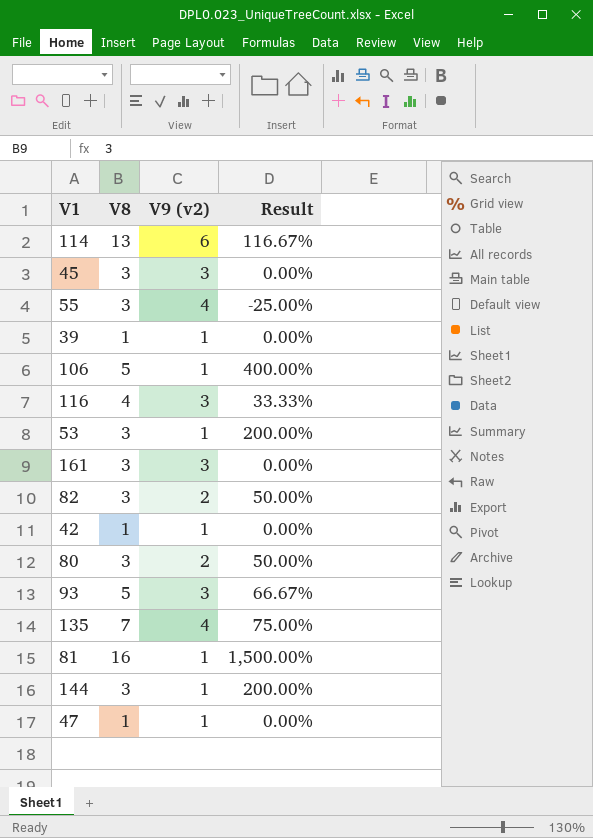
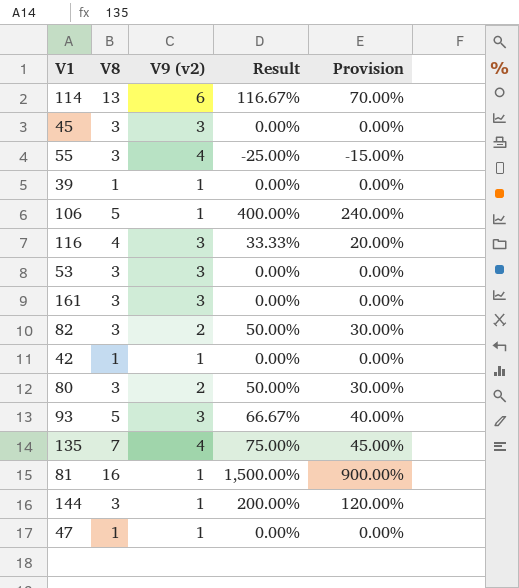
column Provision | formula: none -> [Result] * 0.6
53 | V9 (v2): 1 -> 3
53 | Result: 200.00% -> 0.00%

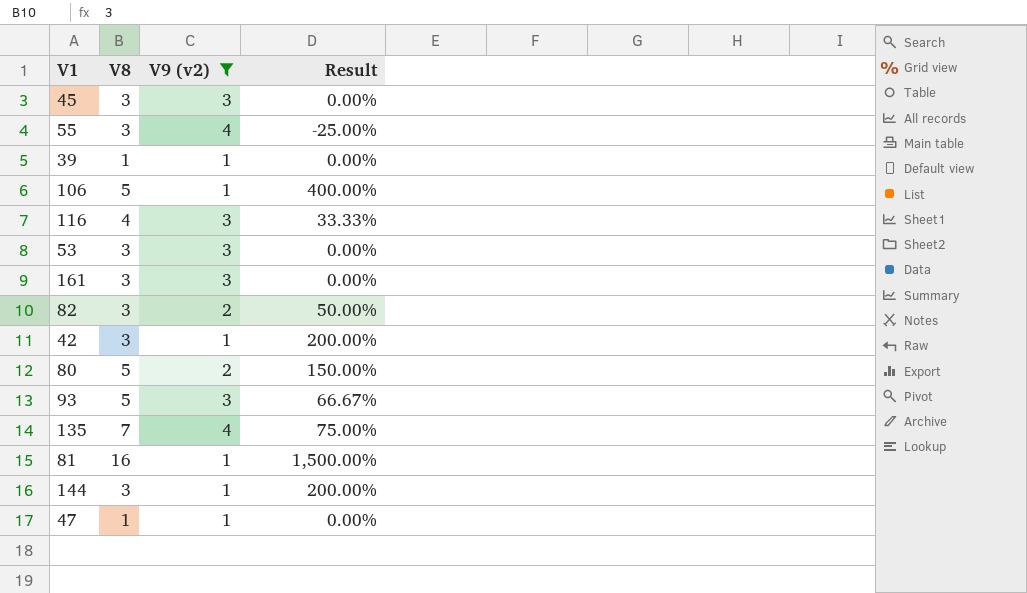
filter: none -> V9 (v2) != 6
column Provision | formula: [Result] * 0.6 -> none
42 | V8: 1 -> 3
42 | Result: 0.00% -> 200.00%
80 | V8: 3 -> 5
80 | Result: 50.00% -> 150.00%

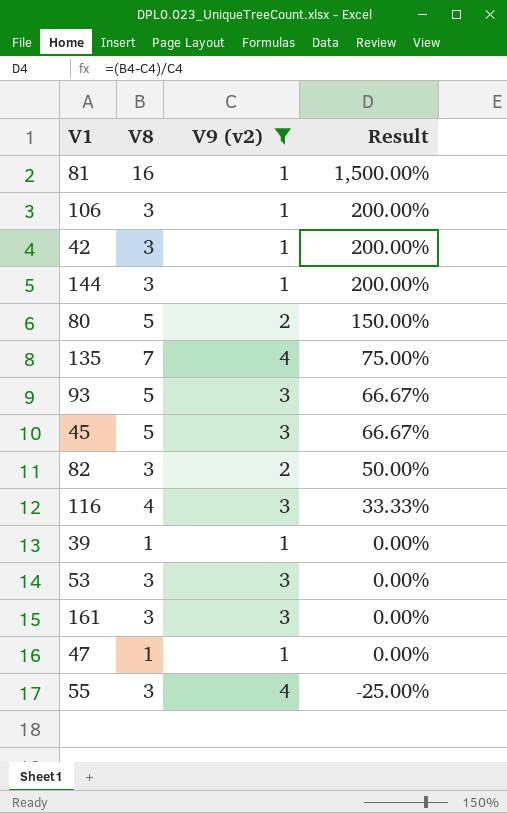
row order: none -> Result descending
106 | V8: 5 -> 3
106 | Result: 400.00% -> 200.00%
45 | V8: 3 -> 5
45 | Result: 0.00% -> 66.67%

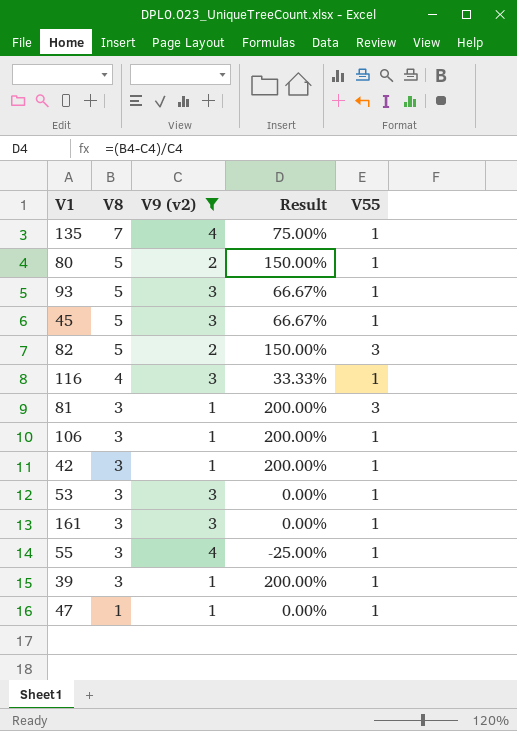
row order: Result descending -> V8 descending
column V55 | position: none -> 5
row 144: 3 | 1 | 200.00% -> none
82 | V8: 3 -> 5
82 | Result: 50.00% -> 150.00%
81 | V8: 16 -> 3
81 | Result: 1,500.00% -> 200.00%
39 | V8: 1 -> 3
39 | Result: 0.00% -> 200.00%

